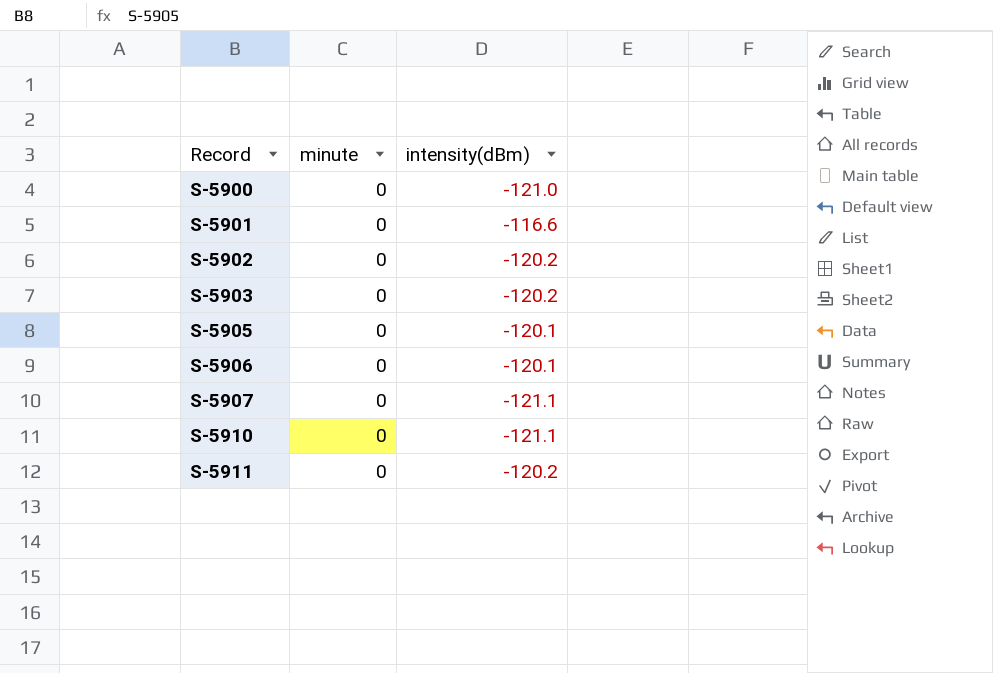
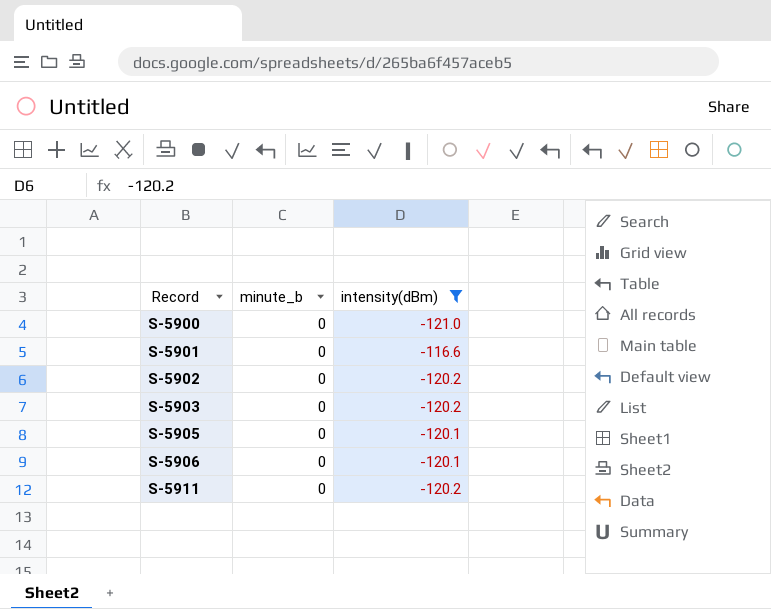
filter: none -> intensity(dBm) != -121.1
column name: minute -> minute_b

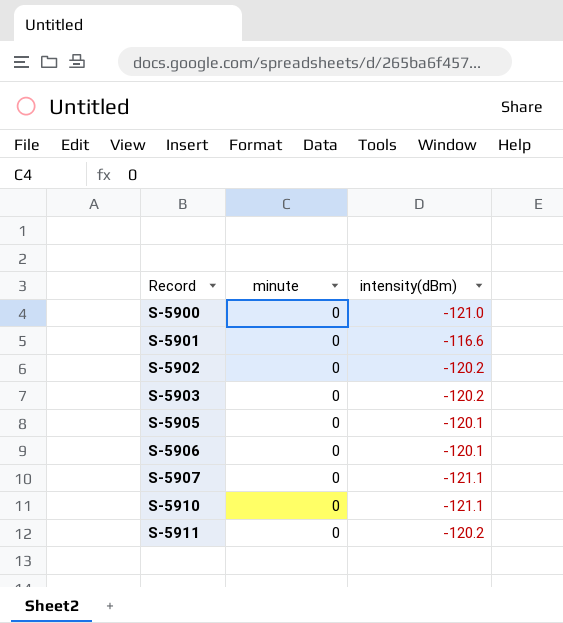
filter: intensity(dBm) != -121.1 -> none
column name: minute_b -> minute

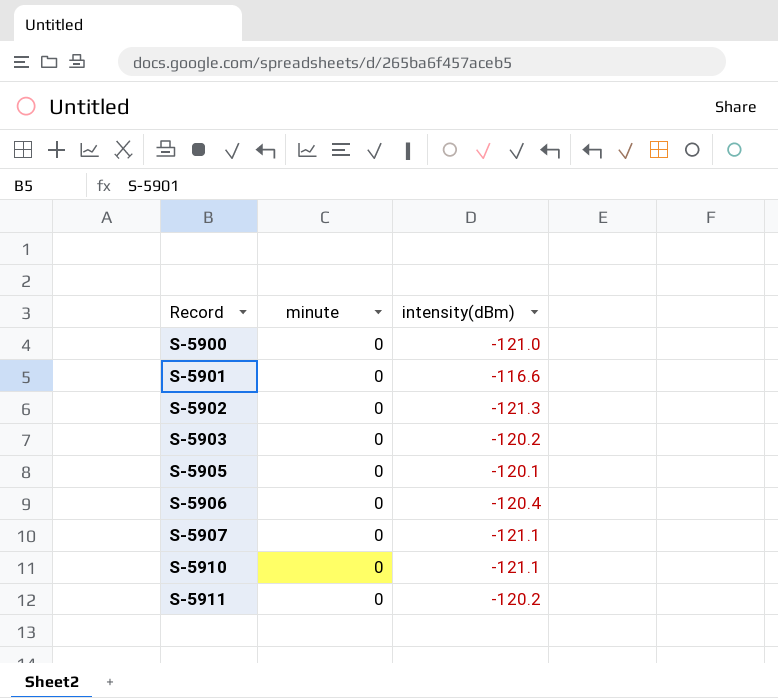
S-5902 | intensity(dBm): -120.2 -> -121.3
S-5906 | intensity(dBm): -120.1 -> -120.4

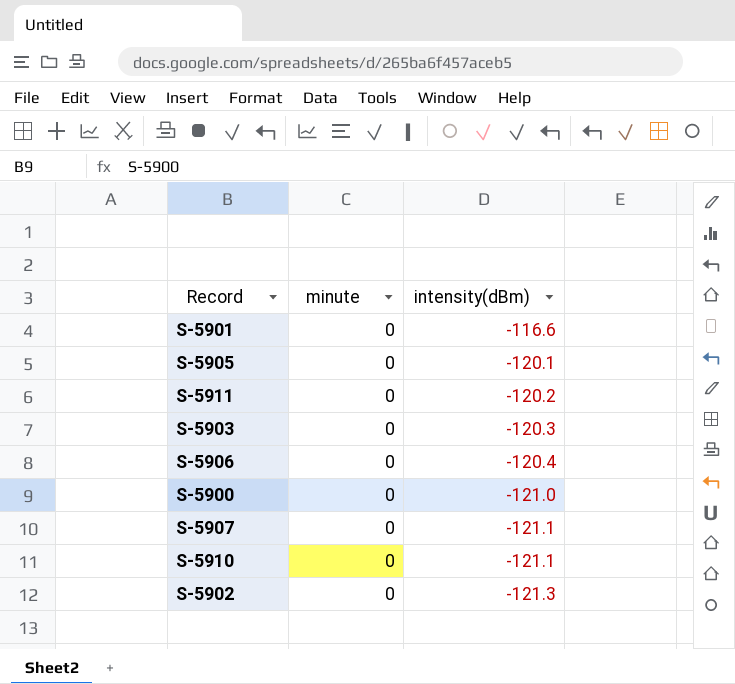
row order: Record ascending -> intensity(dBm) descending
S-5903 | intensity(dBm): -120.2 -> -120.3

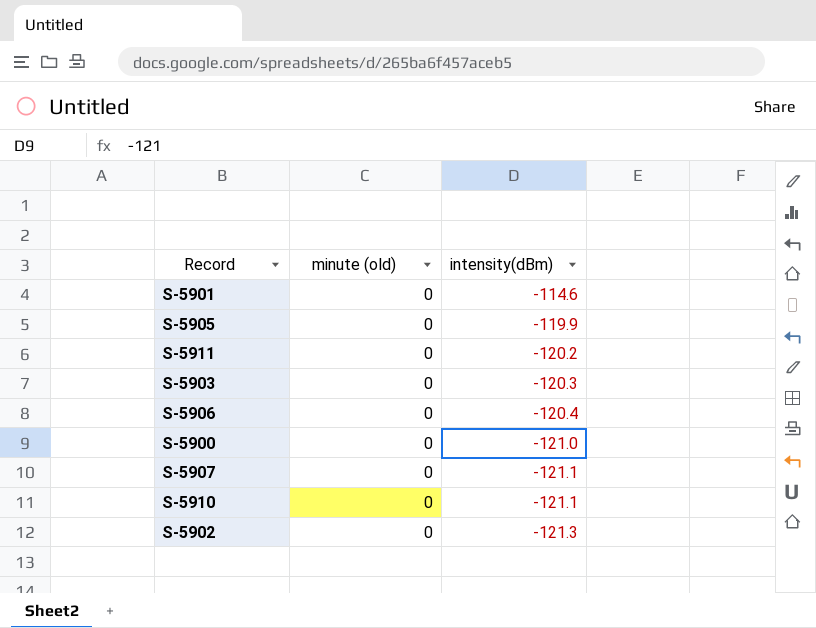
column name: minute -> minute (old)
S-5901 | intensity(dBm): -116.6 -> -114.6
S-5905 | intensity(dBm): -120.1 -> -119.9

